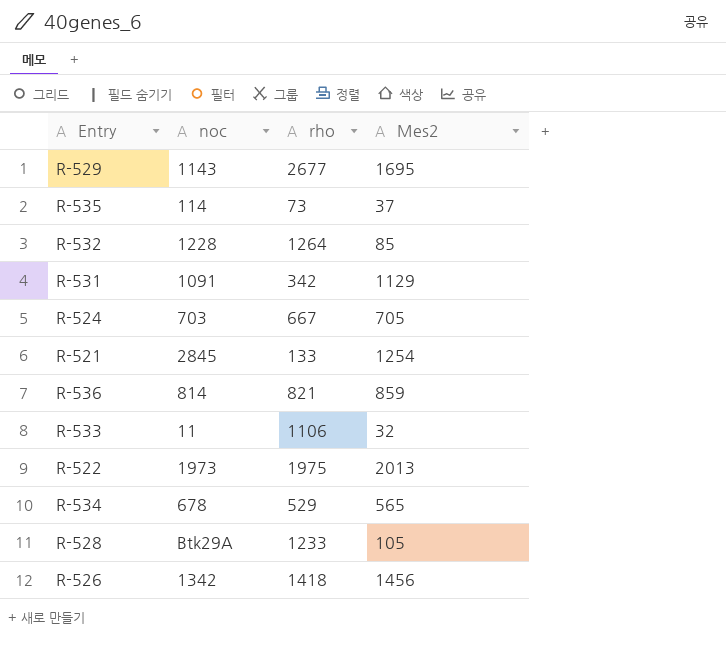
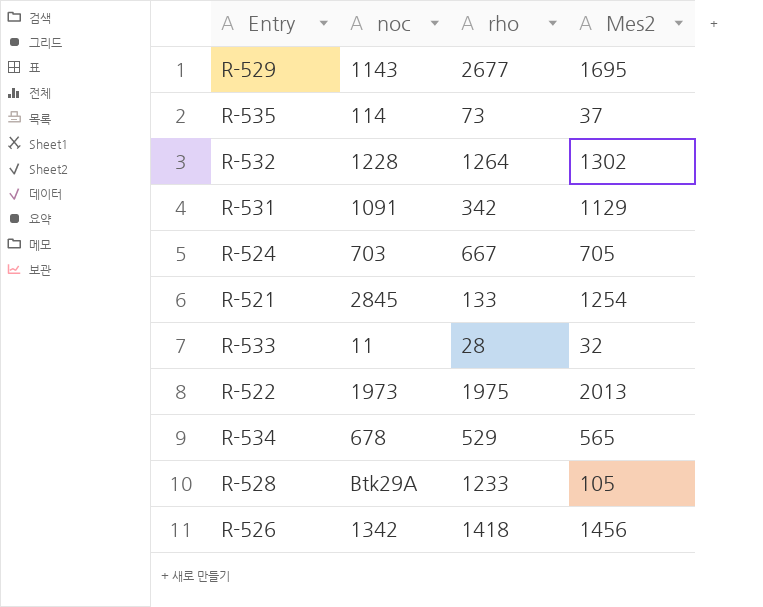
row R-536: 814 | 821 | 859 -> none
R-532 | Mes2: 85 -> 1302
R-533 | rho: 1106 -> 28

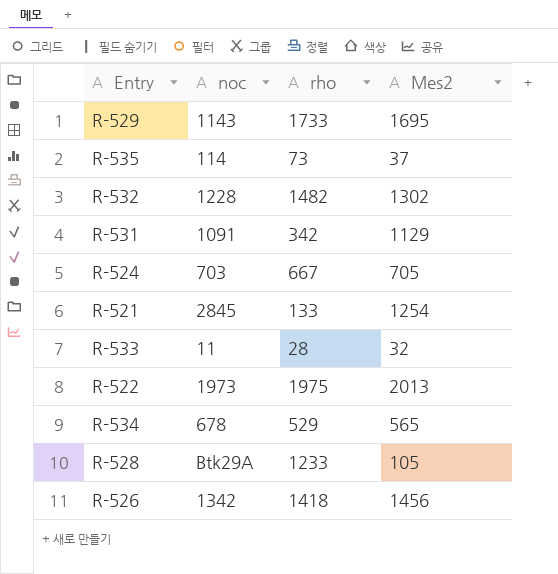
R-529 | rho: 2677 -> 1733
R-532 | rho: 1264 -> 1482

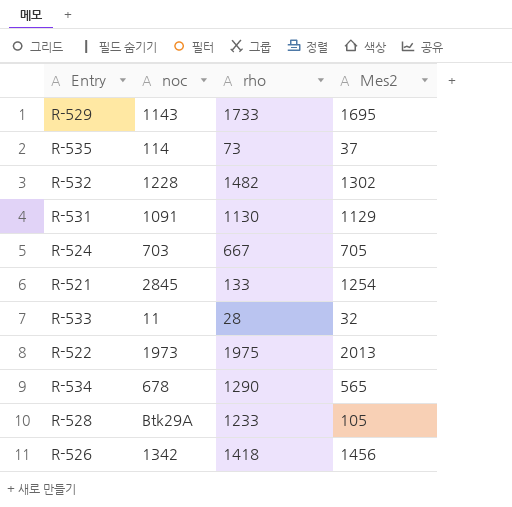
R-531 | rho: 342 -> 1130
R-534 | rho: 529 -> 1290

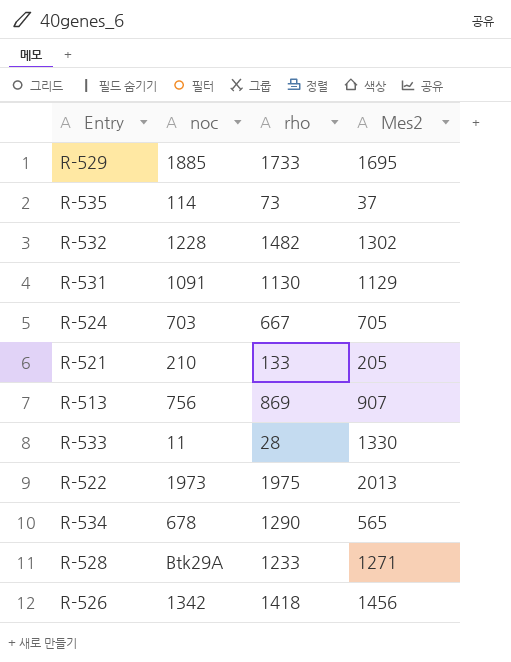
R-529 | noc: 1143 -> 1885
R-521 | noc: 2845 -> 210
R-521 | Mes2: 1254 -> 205
row R-513: none -> 756 | 869 | 907
R-533 | Mes2: 32 -> 1330
R-528 | Mes2: 105 -> 1271

